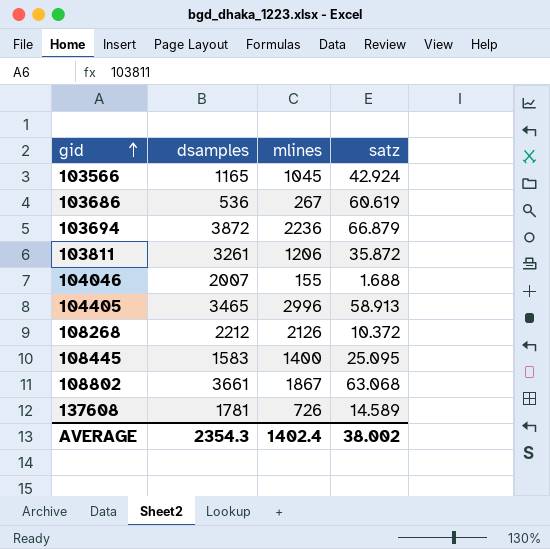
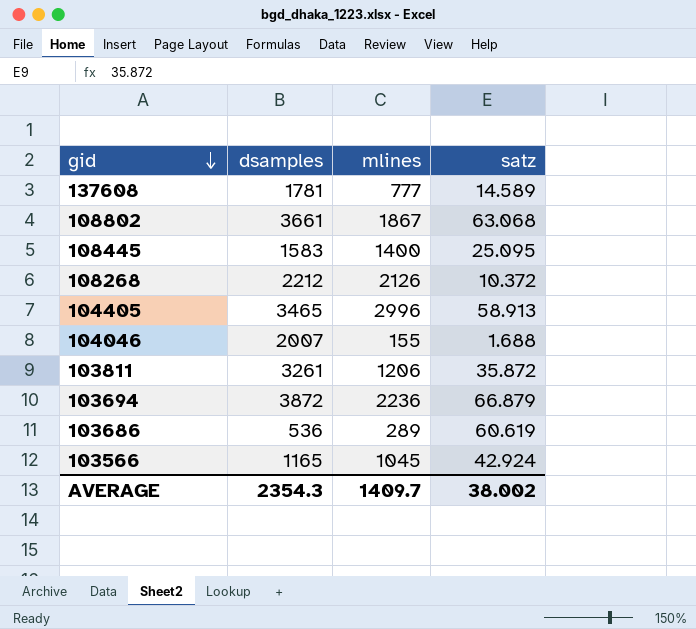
row order: gid ascending -> gid descending
137608 | mlines: 726 -> 777
103686 | mlines: 267 -> 289
AVERAGE | mlines: 1402.4 -> 1409.7

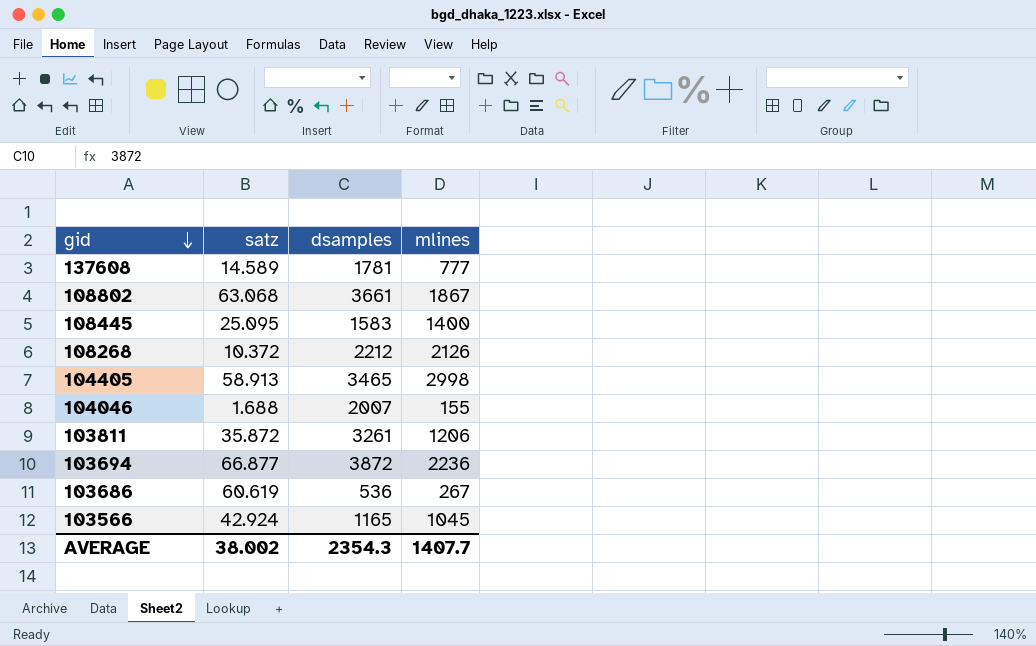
column satz | position: 4 -> 2
104405 | mlines: 2996 -> 2998
103694 | satz: 66.879 -> 66.877
103686 | mlines: 289 -> 267
AVERAGE | mlines: 1409.7 -> 1407.7

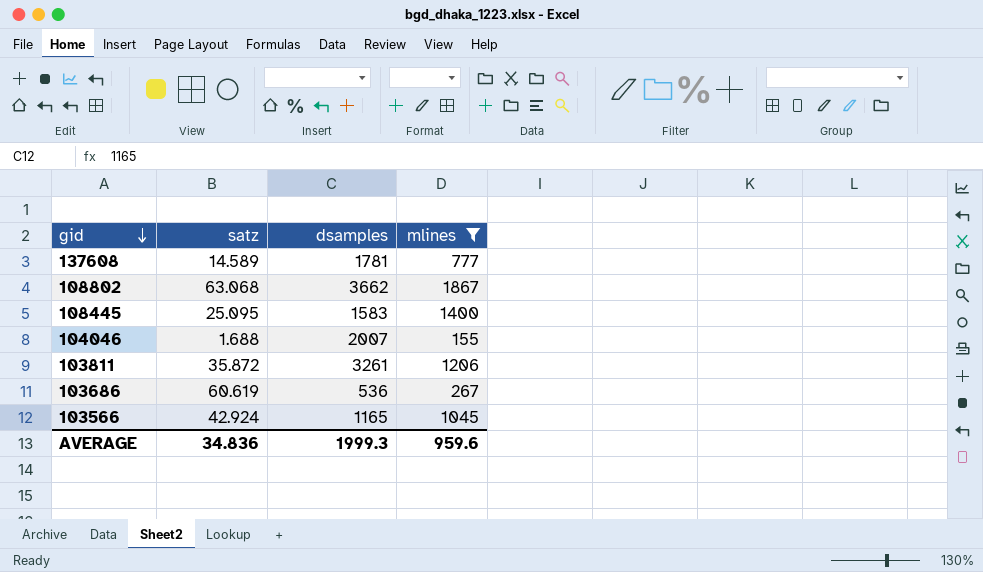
filter: none -> mlines <= 1867
108802 | dsamples: 3661 -> 3662
AVERAGE | satz: 38.002 -> 34.836
AVERAGE | dsamples: 2354.3 -> 1999.3
AVERAGE | mlines: 1407.7 -> 959.6

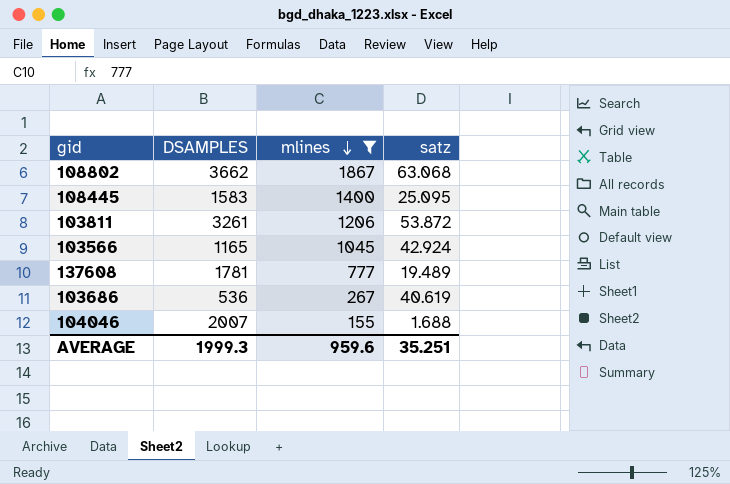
row order: gid descending -> mlines descending
column name: dsamples -> DSAMPLES
column satz | position: 2 -> 4
103811 | satz: 35.872 -> 53.872
137608 | satz: 14.589 -> 19.489
103686 | satz: 60.619 -> 40.619
AVERAGE | satz: 34.836 -> 35.251

